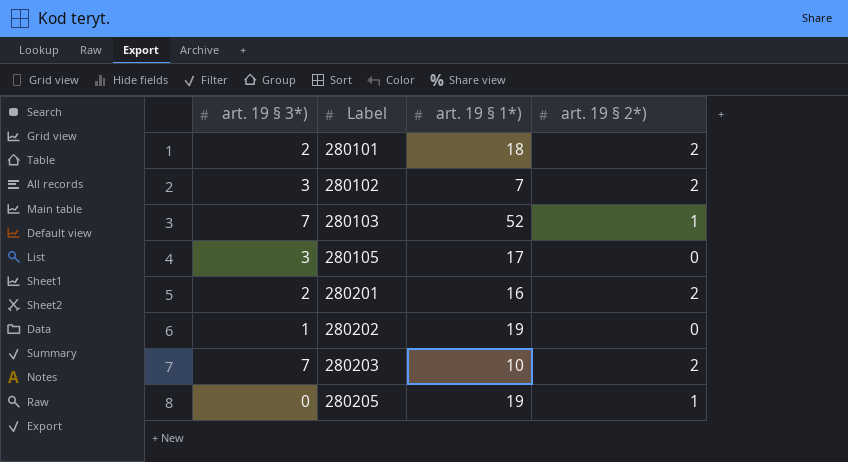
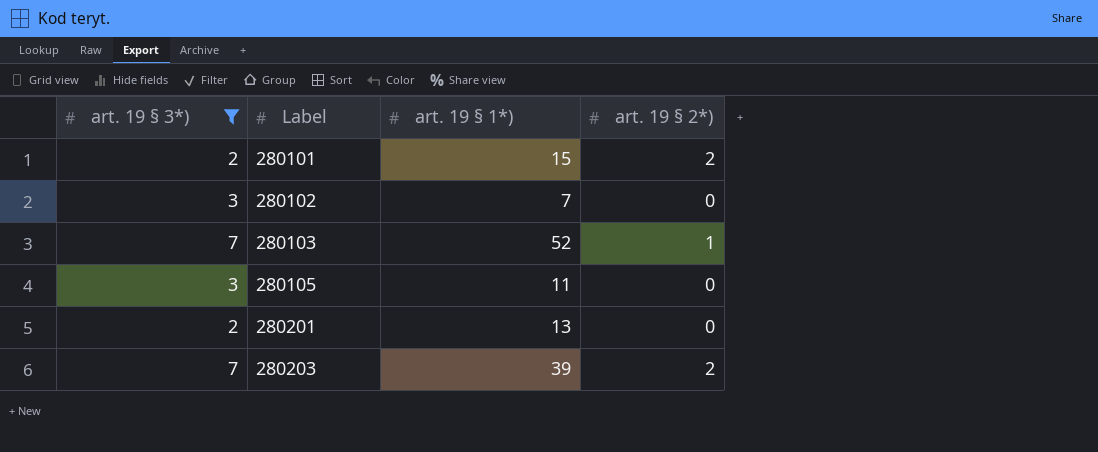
filter: none -> art. 19 § 3*) >= 2
280101 | art. 19 § 1*): 18 -> 15
280102 | art. 19 § 2*): 2 -> 0
280105 | art. 19 § 1*): 17 -> 11
280201 | art. 19 § 1*): 16 -> 13
280201 | art. 19 § 2*): 2 -> 0
280203 | art. 19 § 1*): 10 -> 39

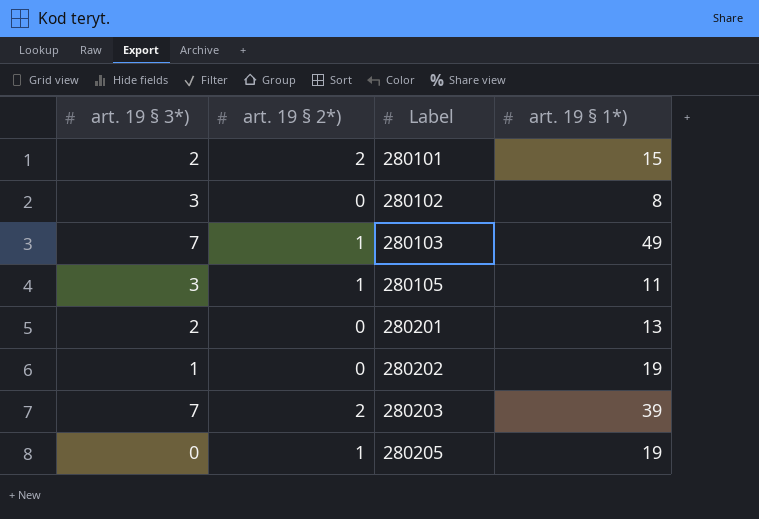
filter: art. 19 § 3*) >= 2 -> none
column art. 19 § 2*) | position: 4 -> 2
280102 | art. 19 § 1*): 7 -> 8
280103 | art. 19 § 1*): 52 -> 49
280105 | art. 19 § 2*): 0 -> 1

